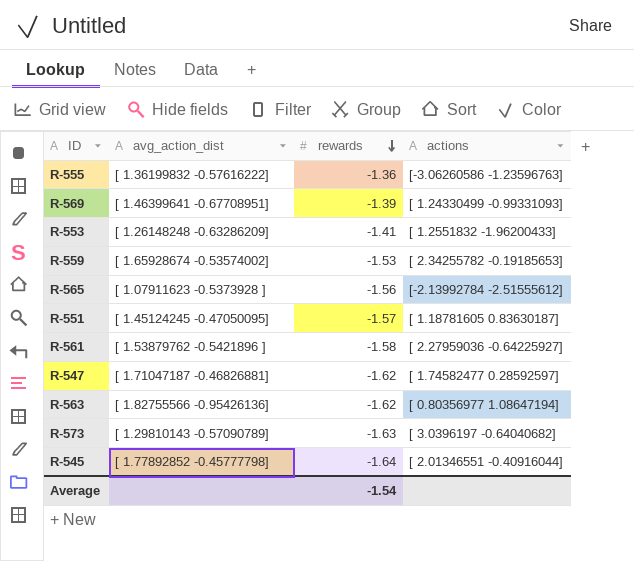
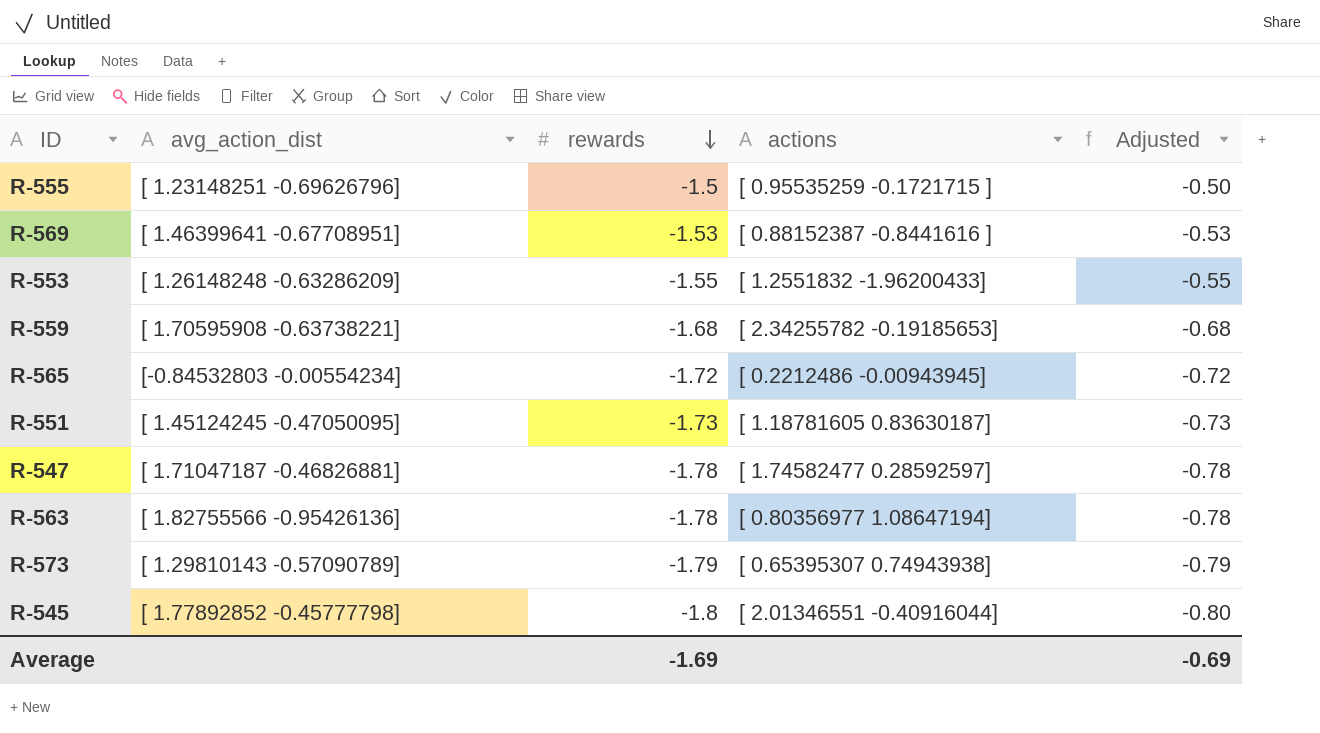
column Adjusted | formula: none -> [rewards] + 1
row R-561: [ 1.53879762 -0.5421896 ] | -1.58 | [ 2.27959036 -0.64225927] -> none
R-555 | avg_action_dist: [ 1.36199832 -0.57616222] -> [ 1.23148251 -0.69626796]
R-555 | rewards: -1.36 -> -1.5
R-555 | actions: [-3.06260586 -1.23596763] -> [ 0.95535259 -0.1721715 ]
R-569 | rewards: -1.39 -> -1.53
R-569 | actions: [ 1.24330499 -0.99331093] -> [ 0.88152387 -0.8441616 ]
R-553 | rewards: -1.41 -> -1.55
R-559 | avg_action_dist: [ 1.65928674 -0.53574002] -> [ 1.70595908 -0.63738221]
R-559 | rewards: -1.53 -> -1.68
R-565 | avg_action_dist: [ 1.07911623 -0.5373928 ] -> [-0.84532803 -0.00554234]
R-565 | rewards: -1.56 -> -1.72
R-565 | actions: [-2.13992784 -2.51555612] -> [ 0.2212486 -0.00943945]
R-551 | rewards: -1.57 -> -1.73
R-547 | rewards: -1.62 -> -1.78
R-563 | rewards: -1.62 -> -1.78
R-573 | rewards: -1.63 -> -1.79
R-573 | actions: [ 3.0396197 -0.64040682] -> [ 0.65395307 0.74943938]
R-545 | rewards: -1.64 -> -1.8
Average | rewards: -1.54 -> -1.69

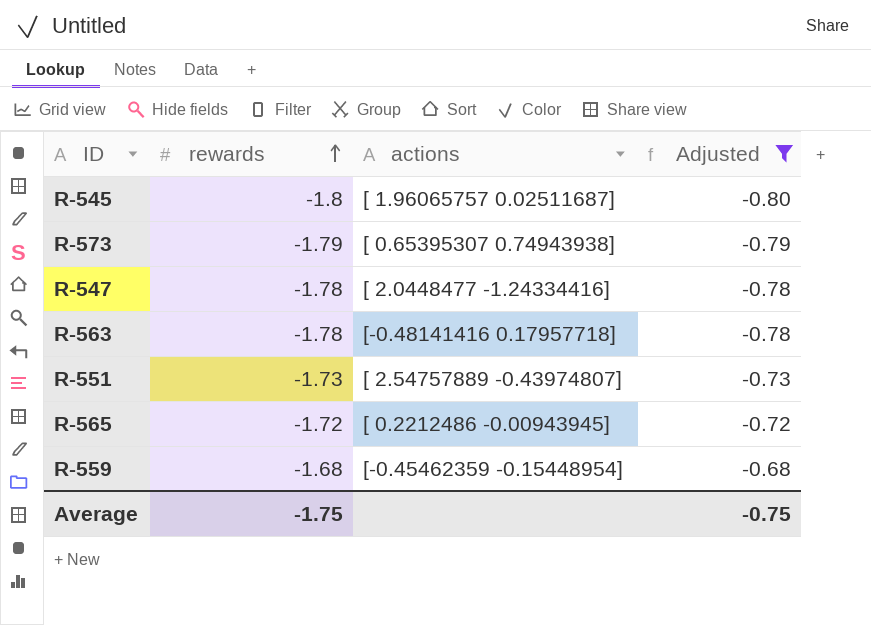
filter: none -> Adjusted <= -0.68
row order: rewards descending -> rewards ascending
column avg_action_dist | position: 2 -> none
R-545 | actions: [ 2.01346551 -0.40916044] -> [ 1.96065757 0.02511687]
R-547 | actions: [ 1.74582477 0.28592597] -> [ 2.0448477 -1.24334416]
R-563 | actions: [ 0.80356977 1.08647194] -> [-0.48141416 0.17957718]
R-551 | actions: [ 1.18781605 0.83630187] -> [ 2.54757889 -0.43974807]
R-559 | actions: [ 2.34255782 -0.19185653] -> [-0.45462359 -0.15448954]
Average | rewards: -1.69 -> -1.75
Average | Adjusted: -0.69 -> -0.75

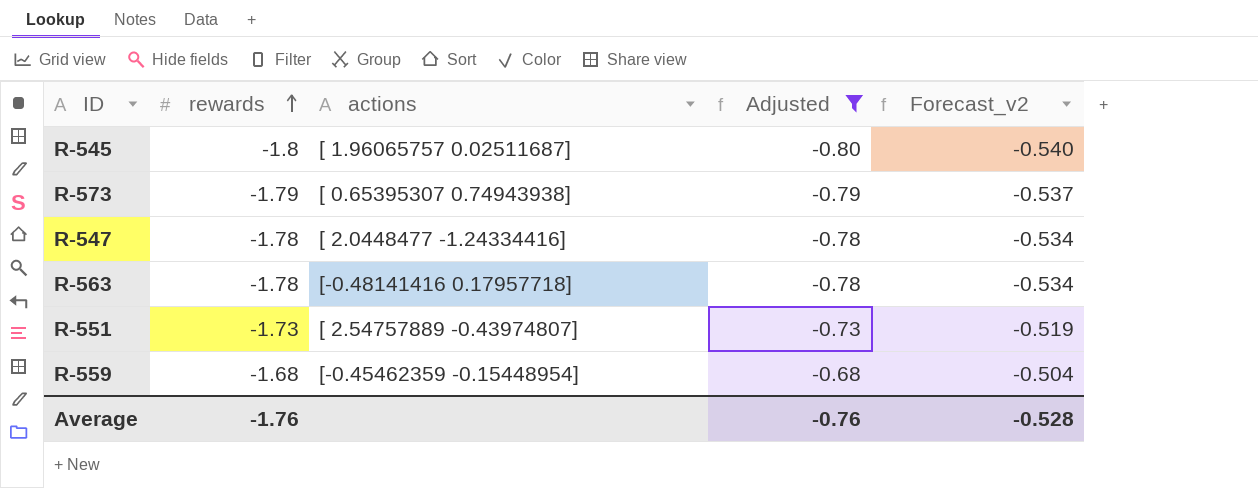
column Forecast_v2 | formula: none -> [rewards] * 0.3
row R-565: -1.72 | [ 0.2212486 -0.00943945] | -0.72 -> none
Average | rewards: -1.75 -> -1.76
Average | Adjusted: -0.75 -> -0.76

